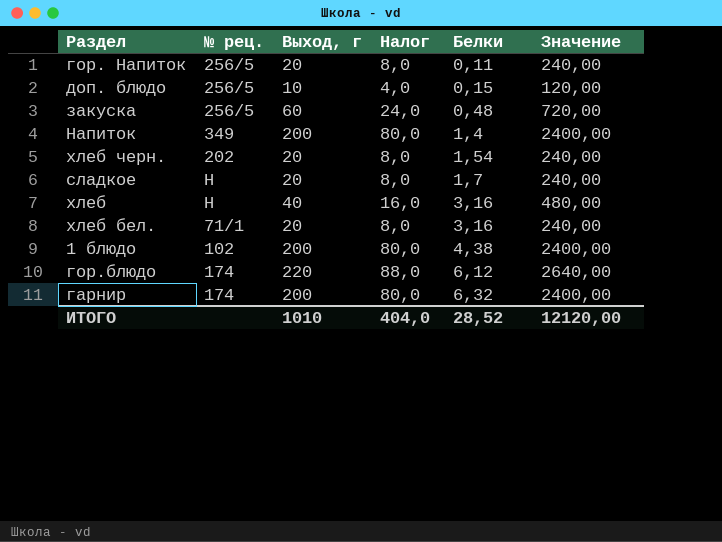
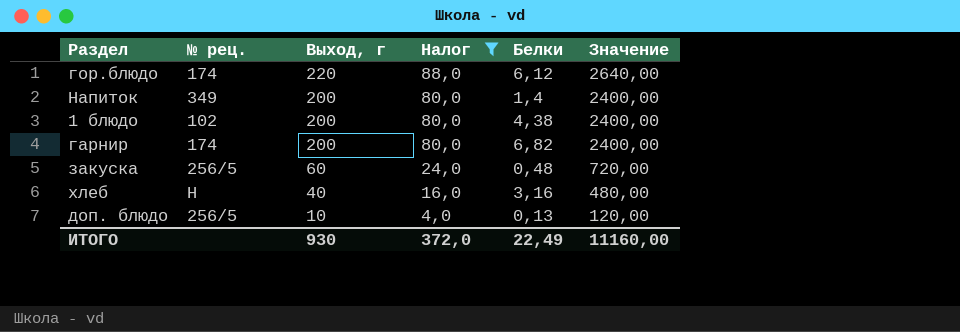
filter: none -> Налог != 8,0
row order: Белки ascending -> Выход, г descending
гарнир | Белки: 6,32 -> 6,82
доп. блюдо | Белки: 0,15 -> 0,13
ИТОГО | Выход, г: 1010 -> 930
ИТОГО | Налог: 404,0 -> 372,0
ИТОГО | Белки: 28,52 -> 22,49
ИТОГО | Значение: 12120,00 -> 11160,00

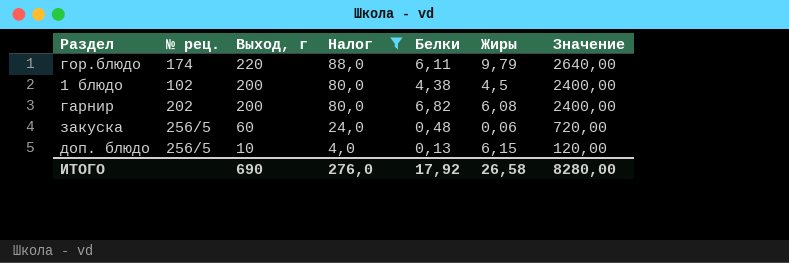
column Жиры | position: none -> 6
row Напиток: 349 | 200 | 80,0 | 1,4 | 2400,00 -> none
row хлеб: Н | 40 | 16,0 | 3,16 | 480,00 -> none
гор.блюдо | Белки: 6,12 -> 6,11
гарнир | № рец.: 174 -> 202
ИТОГО | Выход, г: 930 -> 690
ИТОГО | Налог: 372,0 -> 276,0
ИТОГО | Белки: 22,49 -> 17,92
ИТОГО | Значение: 11160,00 -> 8280,00

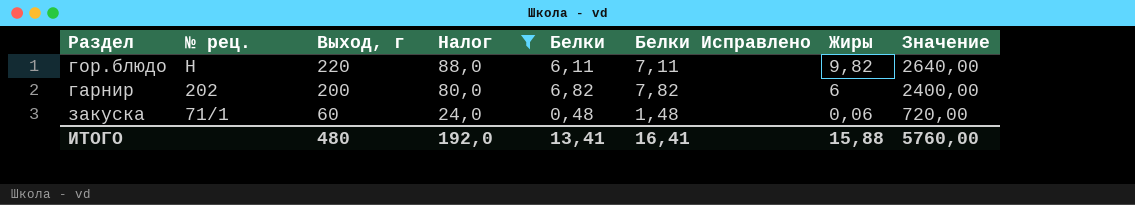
column Белки Исправлено | formula: none -> [Белки] + 1
row 1 блюдо: 102 | 200 | 80,0 | 4,38 | 4,5 | 2400,00 -> none
row доп. блюдо: 256/5 | 10 | 4,0 | 0,13 | 6,15 | 120,00 -> none
гор.блюдо | № рец.: 174 -> Н
гор.блюдо | Жиры: 9,79 -> 9,82
гарнир | Жиры: 6,08 -> 6
закуска | № рец.: 256/5 -> 71/1
ИТОГО | Выход, г: 690 -> 480
ИТОГО | Налог: 276,0 -> 192,0
ИТОГО | Белки: 17,92 -> 13,41
ИТОГО | Жиры: 26,58 -> 15,88
ИТОГО | Значение: 8280,00 -> 5760,00

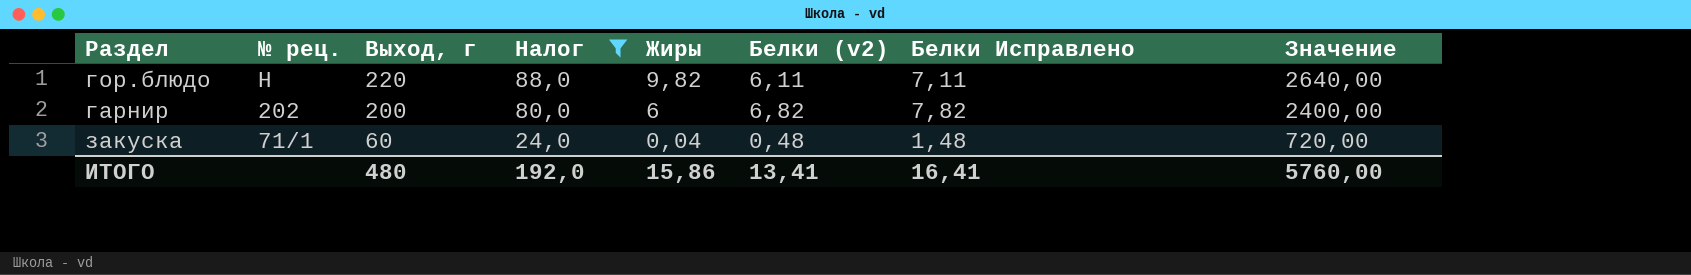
column Жиры | position: 7 -> 5
column name: Белки -> Белки (v2)
закуска | Жиры: 0,06 -> 0,04
ИТОГО | Жиры: 15,88 -> 15,86

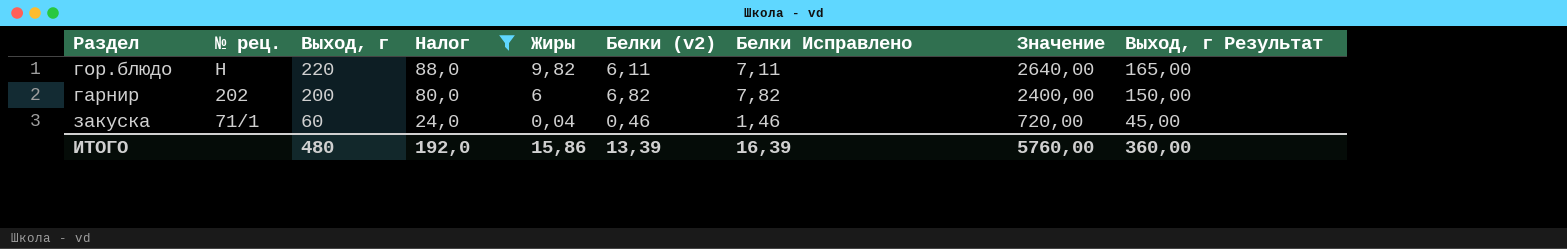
column Выход, г Результат | formula: none -> [Выход, г] * 0,75
закуска | Белки (v2): 0,48 -> 0,46
закуска | Белки Исправлено: 1,48 -> 1,46
ИТОГО | Белки (v2): 13,41 -> 13,39
ИТОГО | Белки Исправлено: 16,41 -> 16,39

